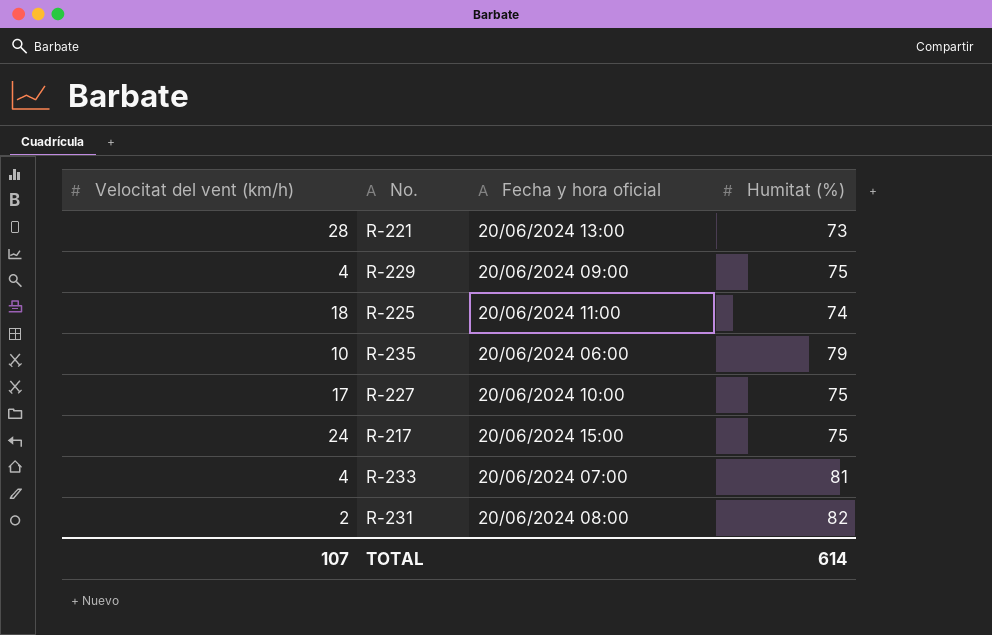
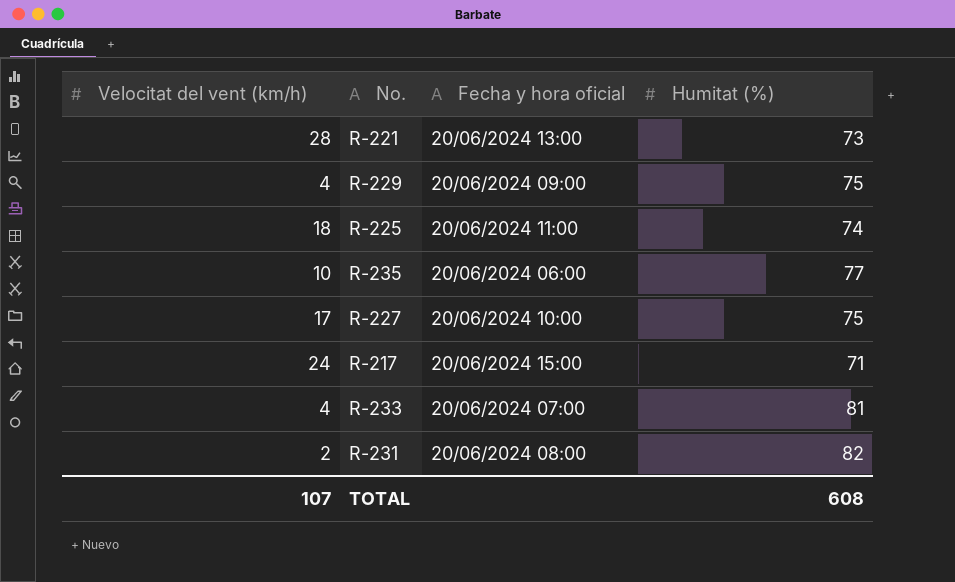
R-235 | Humitat (%): 79 -> 77
R-217 | Humitat (%): 75 -> 71
TOTAL | Humitat (%): 614 -> 608

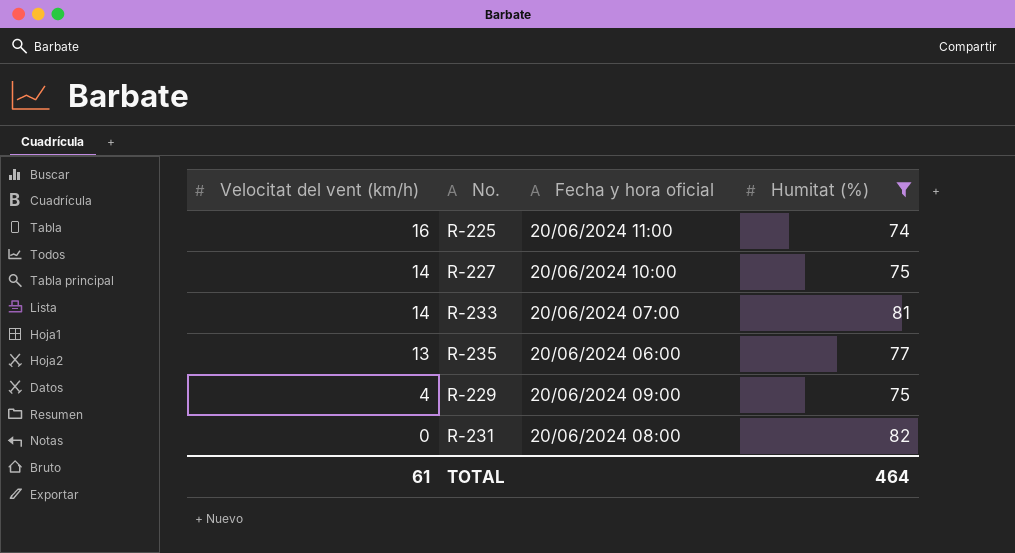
filter: none -> Humitat (%) >= 74
row order: none -> Velocitat del vent (km/h) descending
R-225 | Velocitat del vent (km/h): 18 -> 16
R-227 | Velocitat del vent (km/h): 17 -> 14
R-233 | Velocitat del vent (km/h): 4 -> 14
R-235 | Velocitat del vent (km/h): 10 -> 13
R-231 | Velocitat del vent (km/h): 2 -> 0
TOTAL | Velocitat del vent (km/h): 107 -> 61
TOTAL | Humitat (%): 608 -> 464

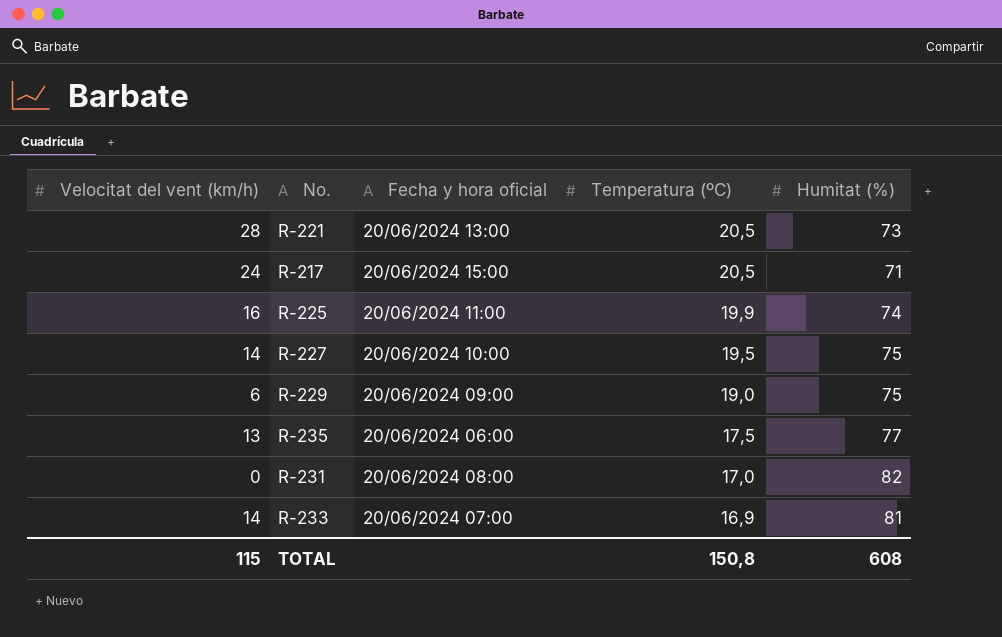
filter: Humitat (%) >= 74 -> none
row order: Velocitat del vent (km/h) descending -> Temperatura (ºC) descending
column Temperatura (ºC) | position: none -> 4
R-229 | Velocitat del vent (km/h): 4 -> 6
TOTAL | Velocitat del vent (km/h): 61 -> 115
TOTAL | Humitat (%): 464 -> 608

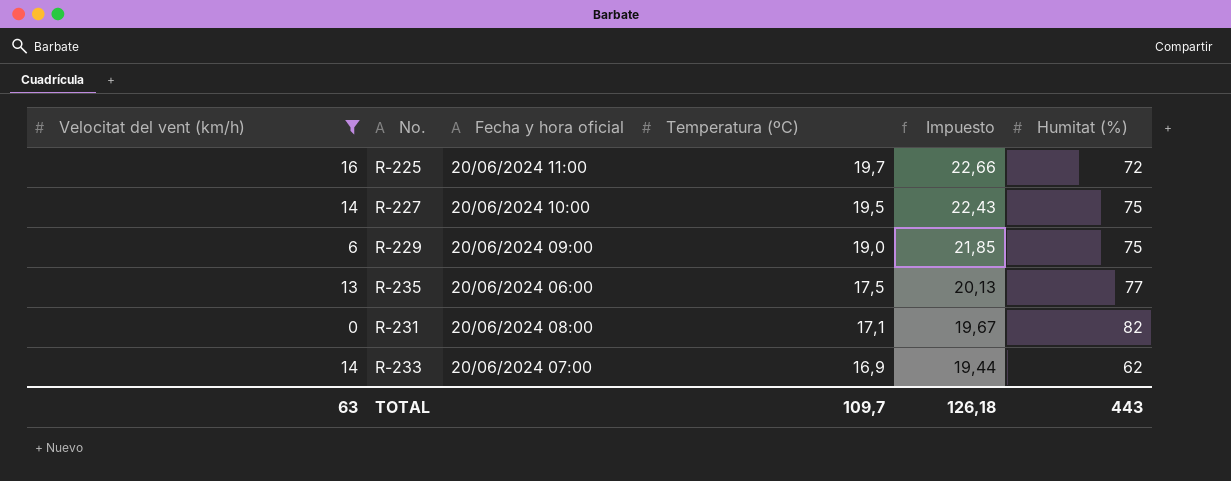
filter: none -> Velocitat del vent (km/h) <= 16
column Impuesto | formula: none -> [Temperatura (ºC)] * 1,15
R-225 | Temperatura (ºC): 19,9 -> 19,7
R-225 | Humitat (%): 74 -> 72
R-231 | Temperatura (ºC): 17,0 -> 17,1
R-233 | Humitat (%): 81 -> 62
TOTAL | Velocitat del vent (km/h): 115 -> 63
TOTAL | Temperatura (ºC): 150,8 -> 109,7
TOTAL | Humitat (%): 608 -> 443

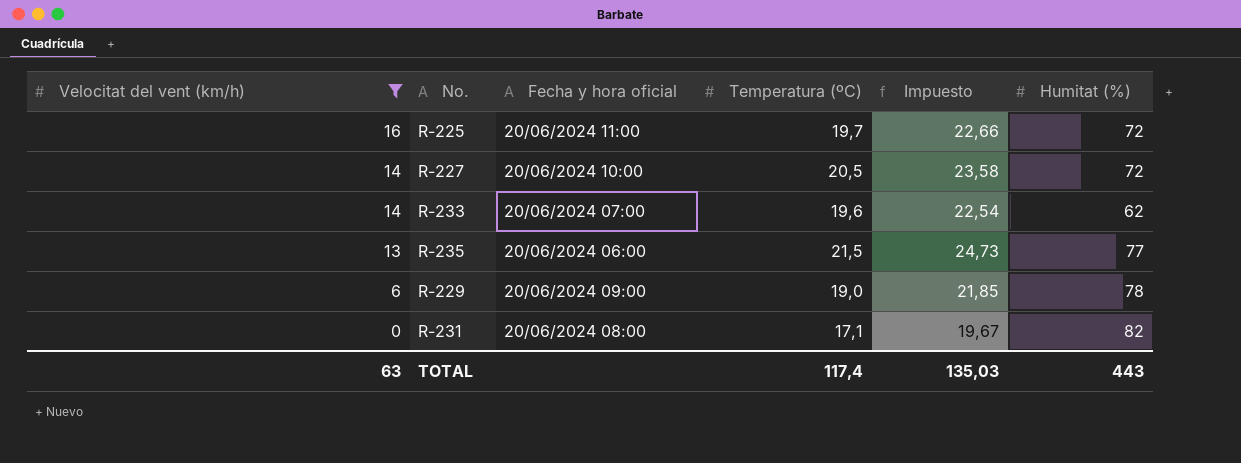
row order: Temperatura (ºC) descending -> Velocitat del vent (km/h) descending
R-227 | Temperatura (ºC): 19,5 -> 20,5
R-227 | Impuesto: 22,43 -> 23,58
R-227 | Humitat (%): 75 -> 72
R-233 | Temperatura (ºC): 16,9 -> 19,6
R-233 | Impuesto: 19,44 -> 22,54
R-235 | Temperatura (ºC): 17,5 -> 21,5
R-235 | Impuesto: 20,13 -> 24,73
R-229 | Humitat (%): 75 -> 78
TOTAL | Temperatura (ºC): 109,7 -> 117,4
TOTAL | Impuesto: 126,18 -> 135,03

